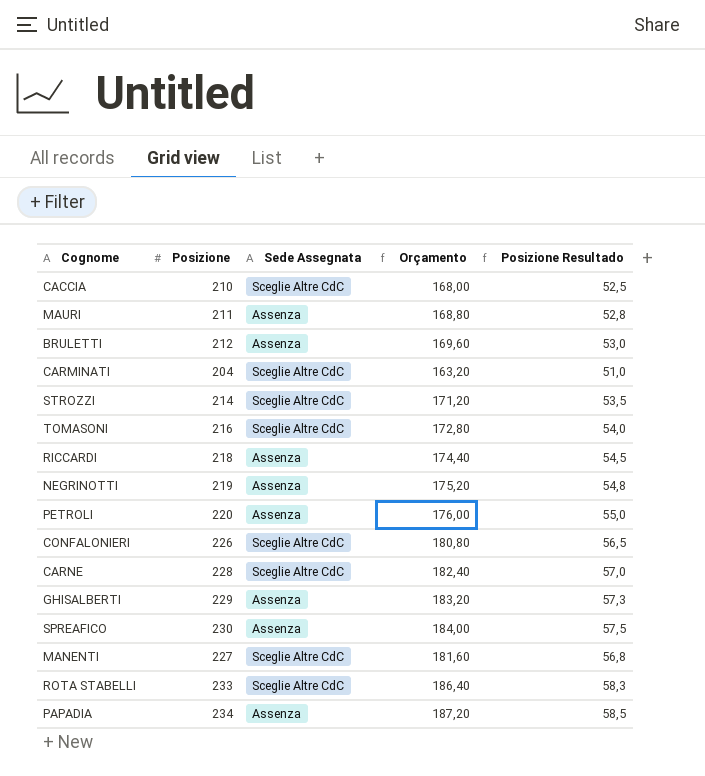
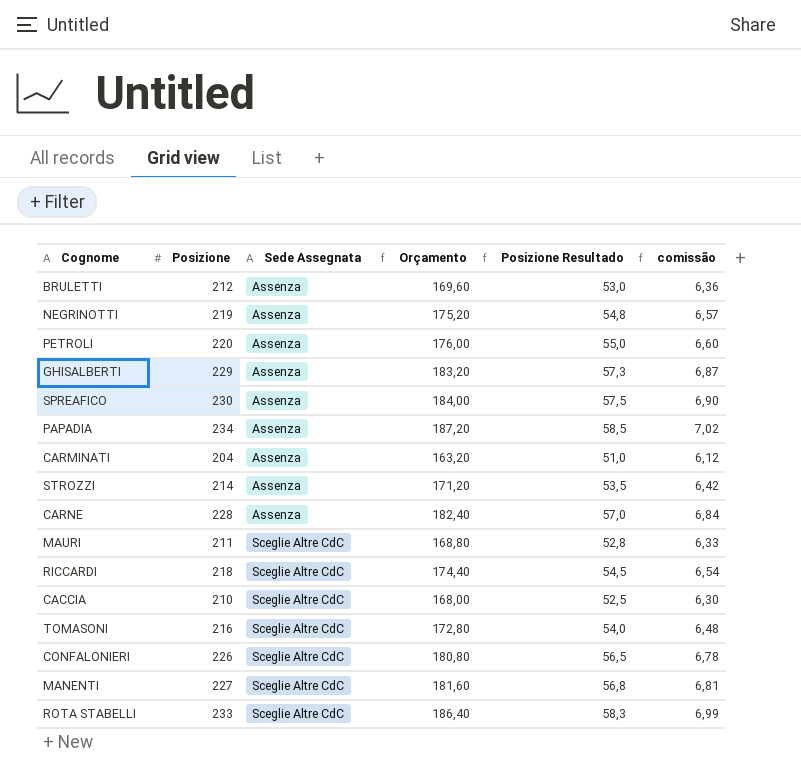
row order: none -> Sede Assegnata ascending
column comissão | formula: none -> [Posizione] * 0,03
CARMINATI | Sede Assegnata: Sceglie Altre CdC -> Assenza
STROZZI | Sede Assegnata: Sceglie Altre CdC -> Assenza
CARNE | Sede Assegnata: Sceglie Altre CdC -> Assenza
MAURI | Sede Assegnata: Assenza -> Sceglie Altre CdC
RICCARDI | Sede Assegnata: Assenza -> Sceglie Altre CdC

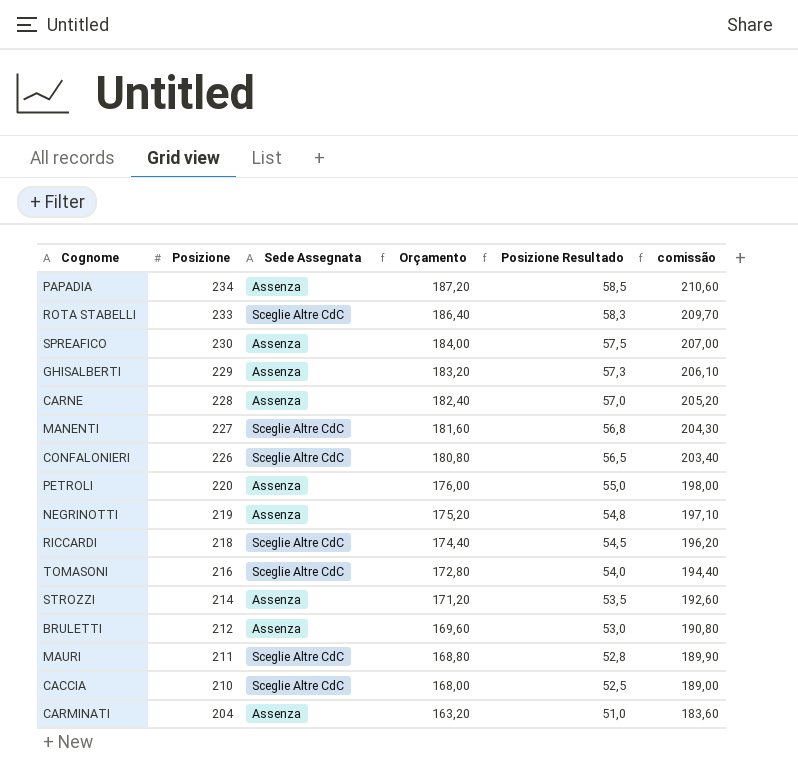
row order: Sede Assegnata ascending -> Posizione descending
column comissão | formula: [Posizione] * 0,03 -> [Posizione] * 0,9

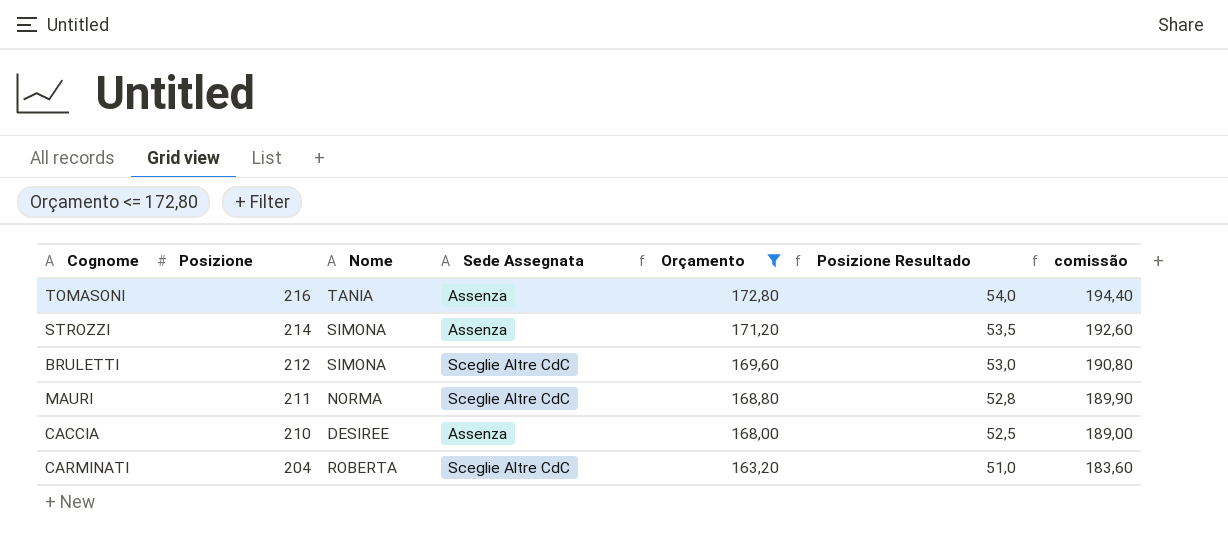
filter: none -> Orçamento <= 172,80
column Nome | position: none -> 3
TOMASONI | Sede Assegnata: Sceglie Altre CdC -> Assenza
BRULETTI | Sede Assegnata: Assenza -> Sceglie Altre CdC
CACCIA | Sede Assegnata: Sceglie Altre CdC -> Assenza
CARMINATI | Sede Assegnata: Assenza -> Sceglie Altre CdC

